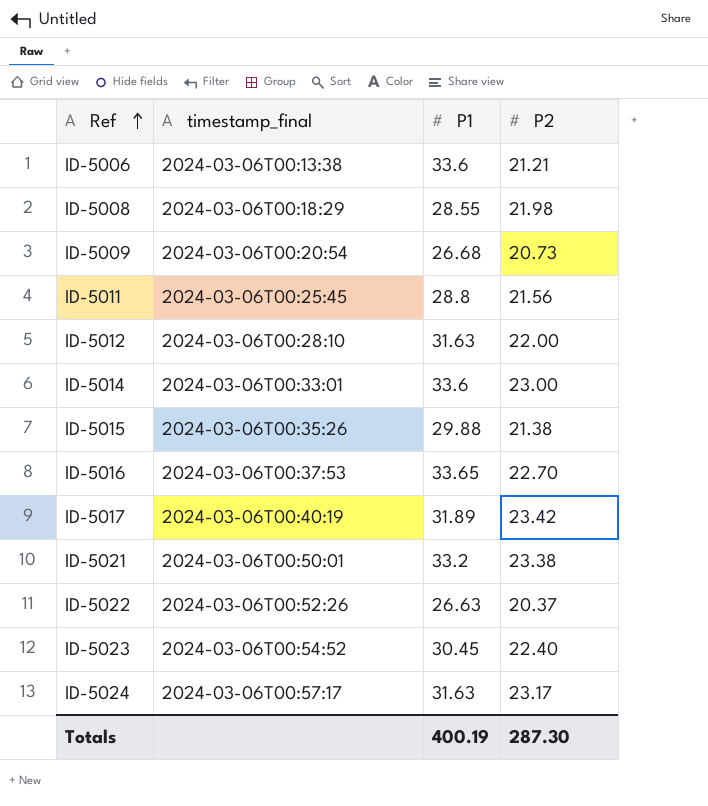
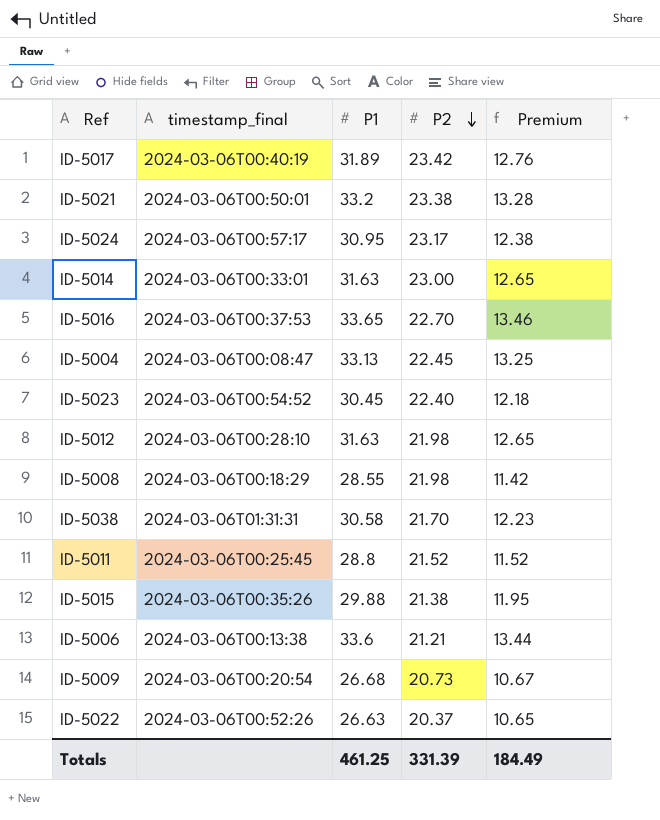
row order: Ref ascending -> P2 descending
column Premium | formula: none -> [P1] * 0.4
ID-5024 | P1: 31.63 -> 30.95
ID-5014 | P1: 33.6 -> 31.63
row ID-5004: none -> 2024-03-06T00:08:47 | 33.13 | 22.45 | 13.25
ID-5012 | P2: 22.00 -> 21.98
row ID-5038: none -> 2024-03-06T01:31:31 | 30.58 | 21.70 | 12.23
ID-5011 | P2: 21.56 -> 21.52
Totals | P1: 400.19 -> 461.25
Totals | P2: 287.30 -> 331.39

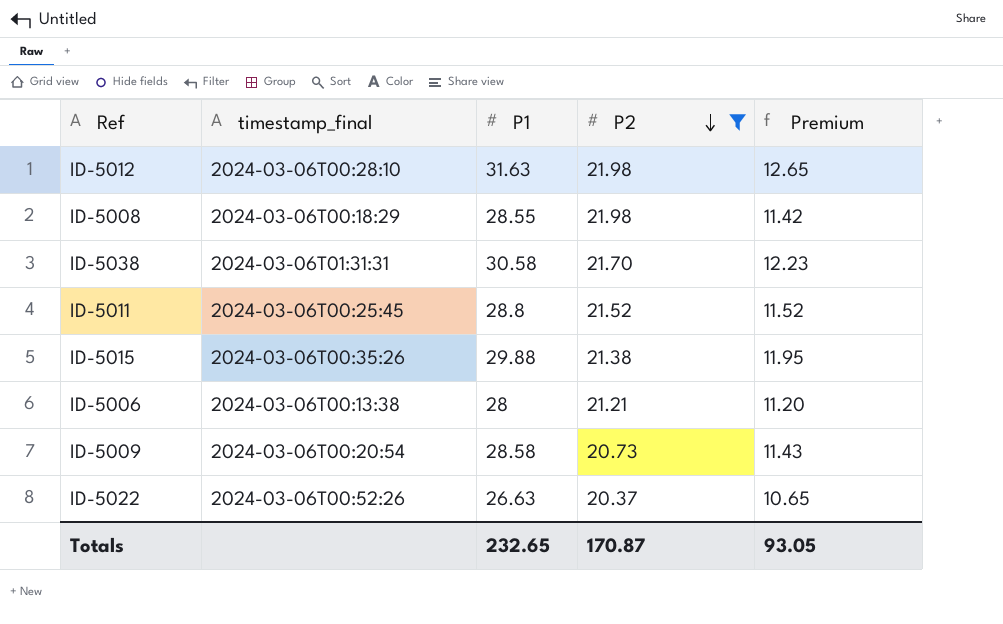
filter: none -> P2 <= 21.98
ID-5006 | P1: 33.6 -> 28
ID-5006 | Premium: 13.44 -> 11.20
ID-5009 | P1: 26.68 -> 28.58
ID-5009 | Premium: 10.67 -> 11.43
Totals | P1: 461.25 -> 232.65
Totals | P2: 331.39 -> 170.87
Totals | Premium: 184.49 -> 93.05

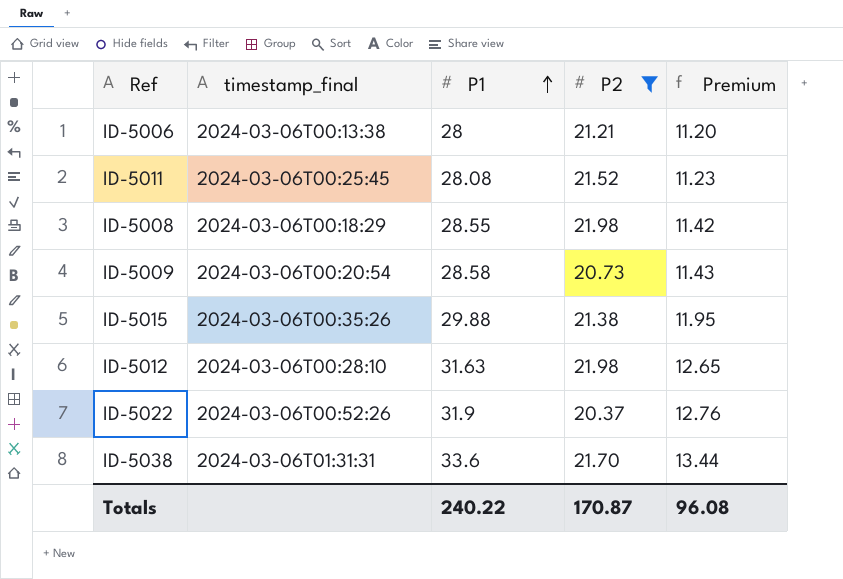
row order: P2 descending -> P1 ascending
ID-5011 | P1: 28.8 -> 28.08
ID-5011 | Premium: 11.52 -> 11.23
ID-5022 | P1: 26.63 -> 31.9
ID-5022 | Premium: 10.65 -> 12.76
ID-5038 | P1: 30.58 -> 33.6
ID-5038 | Premium: 12.23 -> 13.44
Totals | P1: 232.65 -> 240.22
Totals | Premium: 93.05 -> 96.08

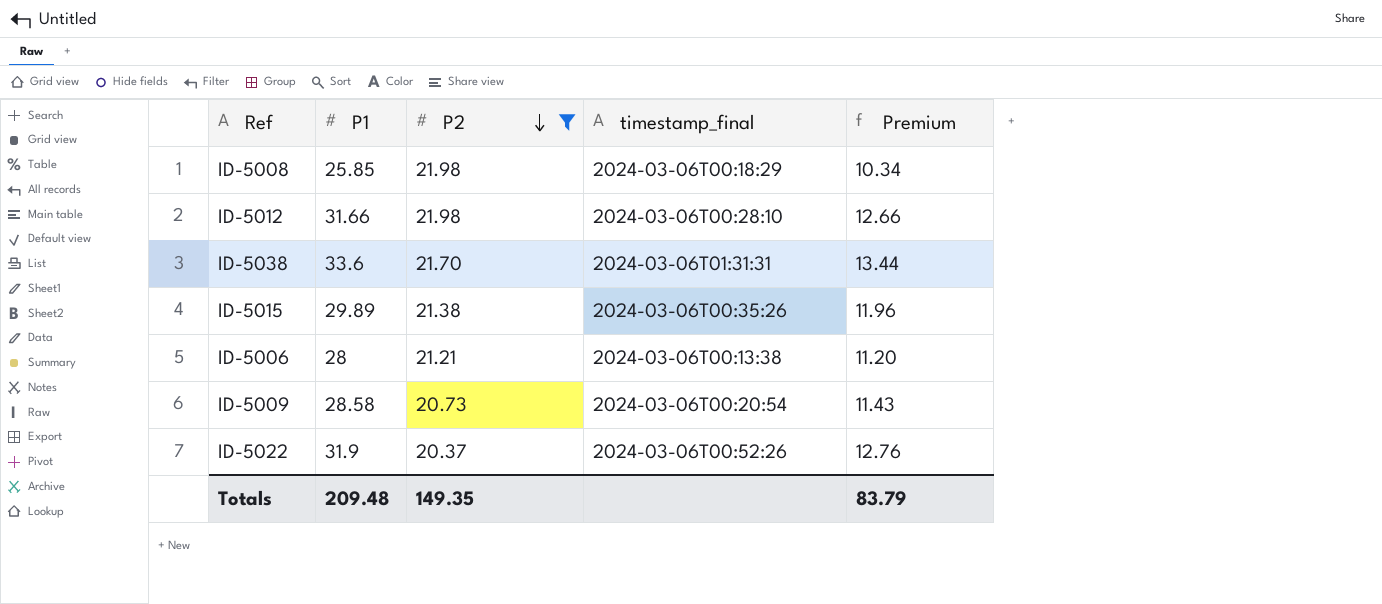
row order: P1 ascending -> P2 descending
column timestamp_final | position: 2 -> 4
row ID-5011: 2024-03-06T00:25:45 | 28.08 | 21.52 | 11.23 -> none
ID-5008 | P1: 28.55 -> 25.85
ID-5008 | Premium: 11.42 -> 10.34
ID-5012 | P1: 31.63 -> 31.66
ID-5012 | Premium: 12.65 -> 12.66
ID-5015 | P1: 29.88 -> 29.89
ID-5015 | Premium: 11.95 -> 11.96
Totals | P1: 240.22 -> 209.48
Totals | P2: 170.87 -> 149.35
Totals | Premium: 96.08 -> 83.79

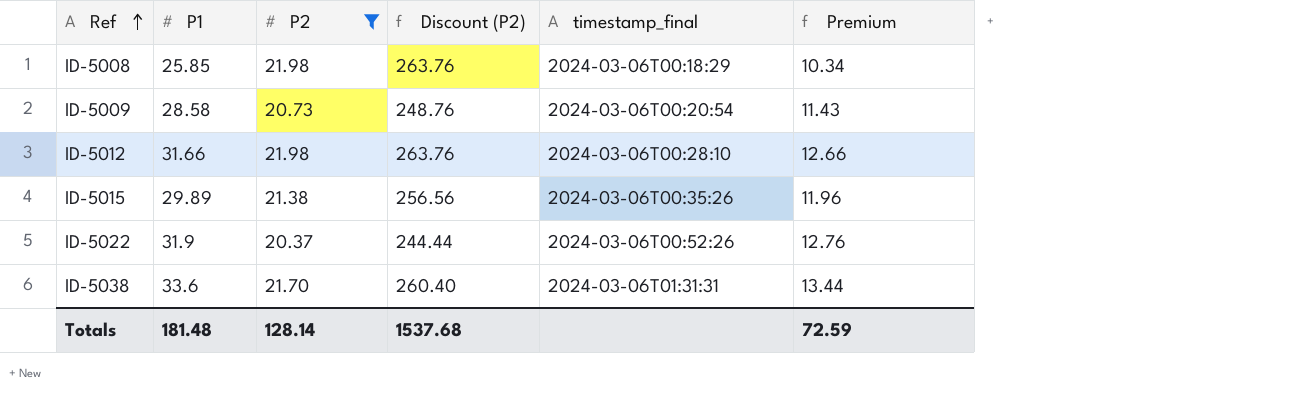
row order: P2 descending -> Ref ascending
column Discount (P2) | formula: none -> [P2] * 12
row ID-5006: 28 | 21.21 | 2024-03-06T00:13:38 | 11.20 -> none
Totals | P1: 209.48 -> 181.48
Totals | P2: 149.35 -> 128.14
Totals | Premium: 83.79 -> 72.59

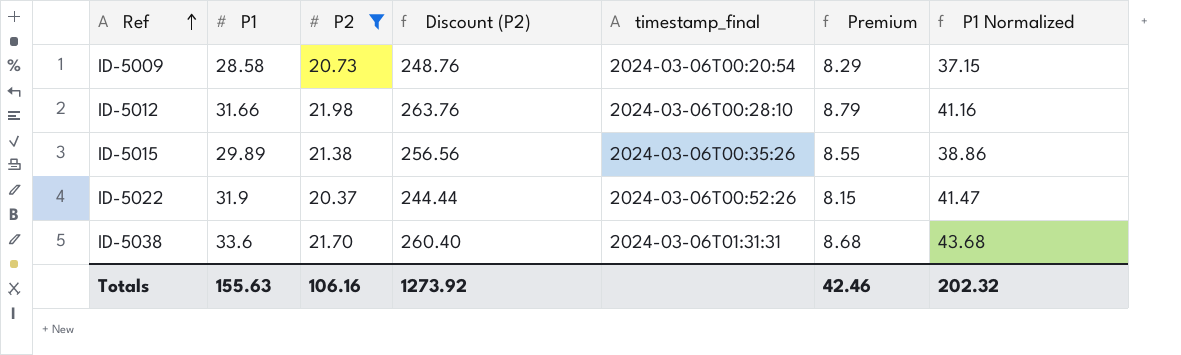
column Premium | formula: [P1] * 0.4 -> [P2] * 0.4
column P1 Normalized | formula: none -> [P1] * 1.3
row ID-5008: 25.85 | 21.98 | 263.76 | 2024-03-06T00:18:29 | 10.34 -> none
Totals | P1: 181.48 -> 155.63
Totals | P2: 128.14 -> 106.16
Totals | Discount (P2): 1537.68 -> 1273.92
Totals | Premium: 72.59 -> 42.46

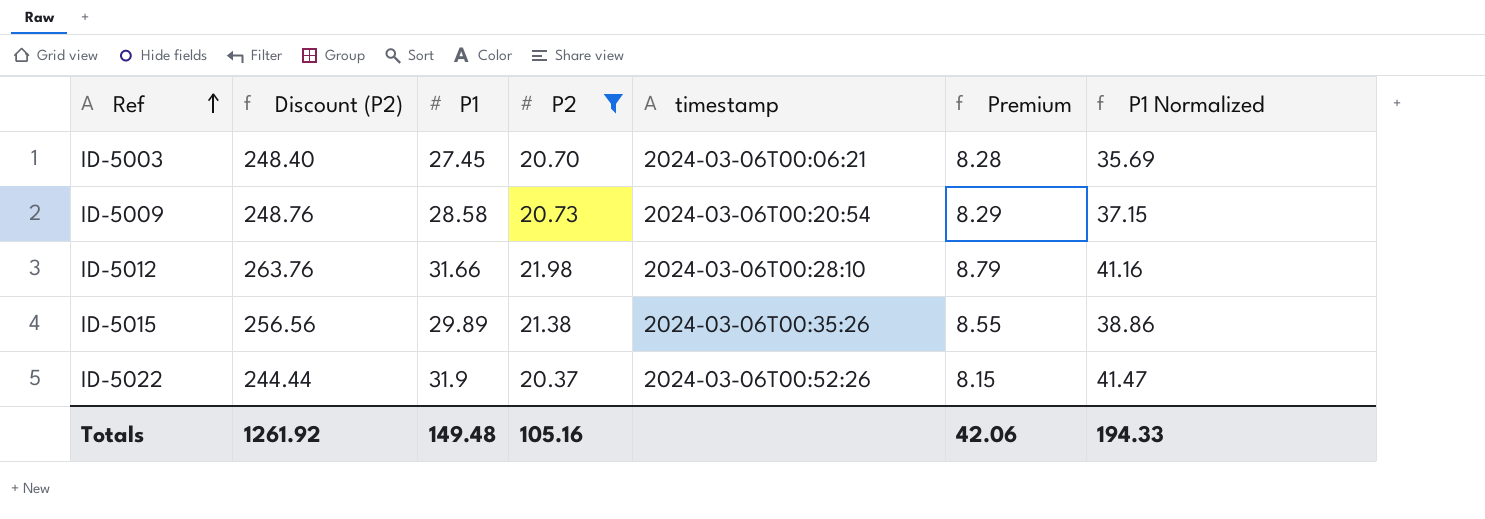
column Discount (P2) | position: 4 -> 2
column name: timestamp_final -> timestamp
row ID-5038: 33.6 | 21.70 | 260.40 | 2024-03-06T01:31:31 | 8.68 | 43.68 -> none
row ID-5003: none -> 248.40 | 27.45 | 20.70 | 2024-03-06T00:06:21 | 8.28 | 35.69
Totals | Discount (P2): 1273.92 -> 1261.92
Totals | P1: 155.63 -> 149.48
Totals | P2: 106.16 -> 105.16
Totals | Premium: 42.46 -> 42.06
Totals | P1 Normalized: 202.32 -> 194.33

